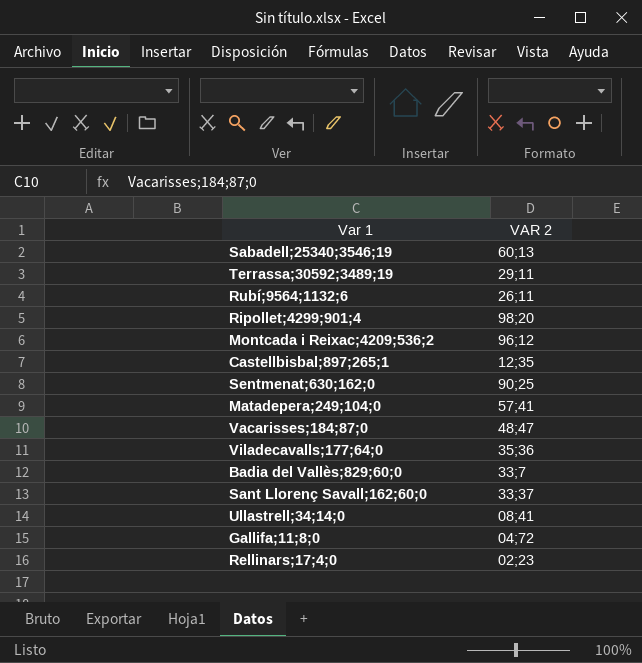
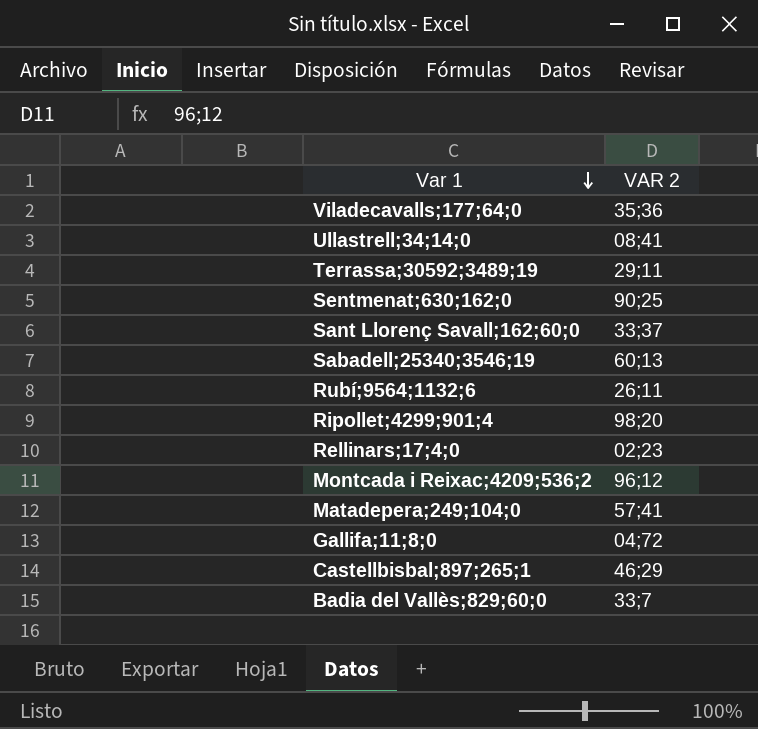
row order: none -> Var 1 descending
row Vacarisses;184;87;0: 48;47 -> none
Castellbisbal;897;265;1 | VAR 2: 12;35 -> 46;29

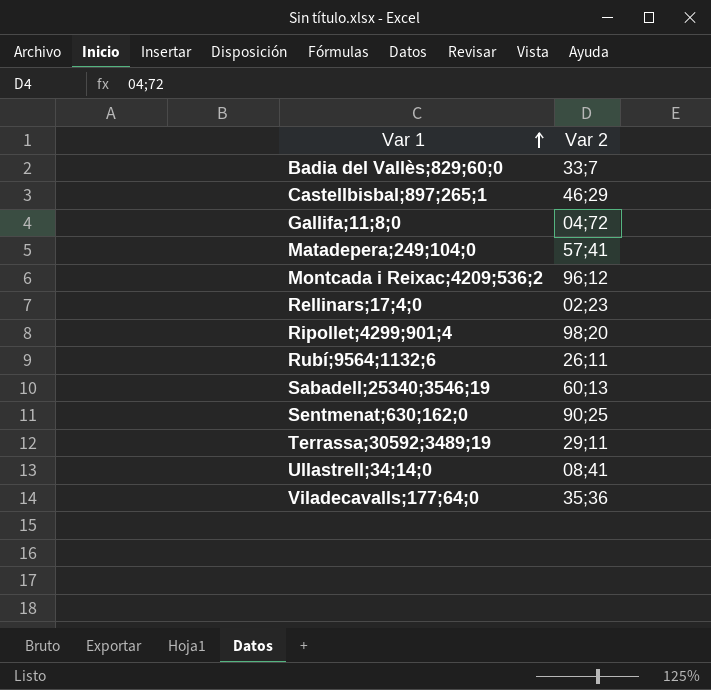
row order: Var 1 descending -> Var 1 ascending
column name: VAR 2 -> Var 2
row Sant Llorenç Savall;162;60;0: 33;37 -> none

